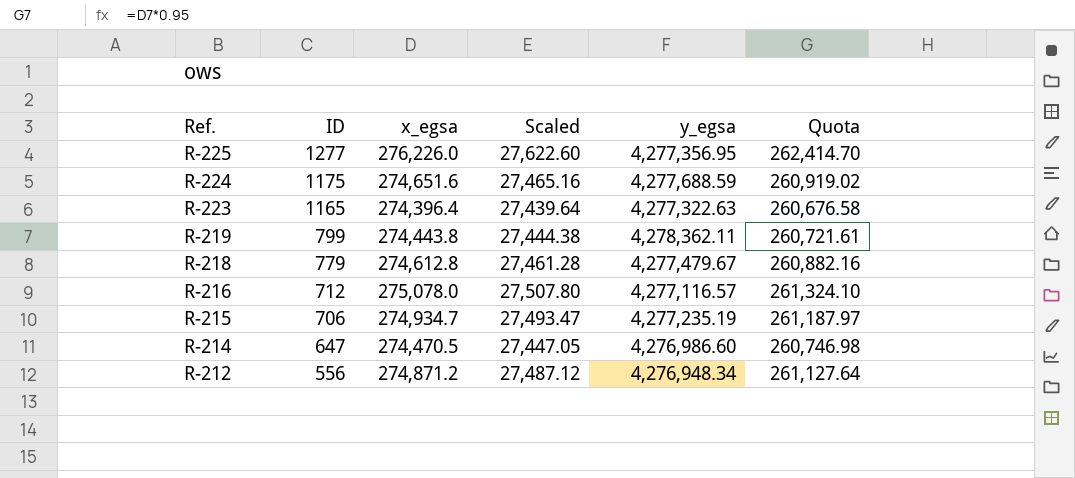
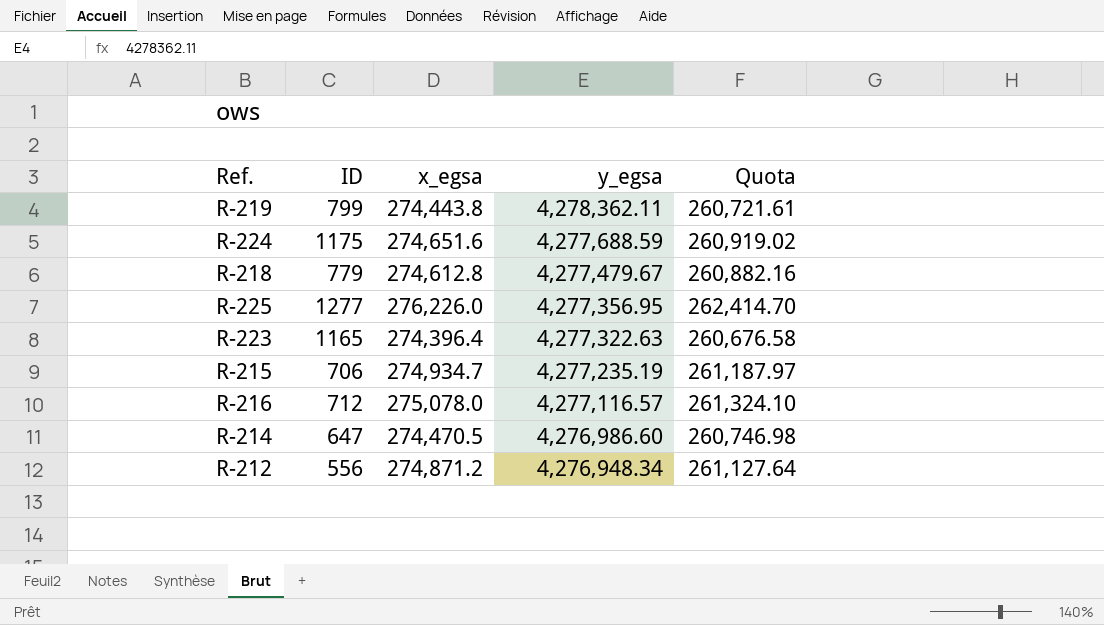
row order: Ref. descending -> y_egsa descending
column Scaled | formula: [x_egsa] * 0.1 -> none

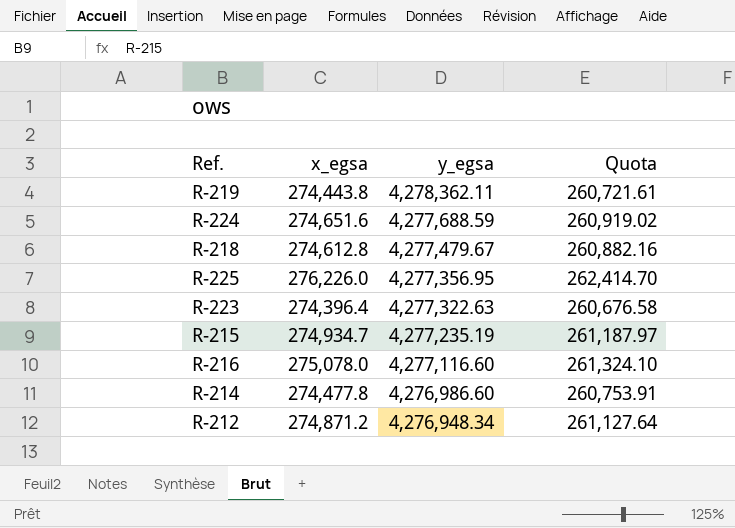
column ID | position: 2 -> none
R-216 | y_egsa: 4,277,116.57 -> 4,277,116.60
R-214 | x_egsa: 274,470.5 -> 274,477.8
R-214 | Quota: 260,746.98 -> 260,753.91

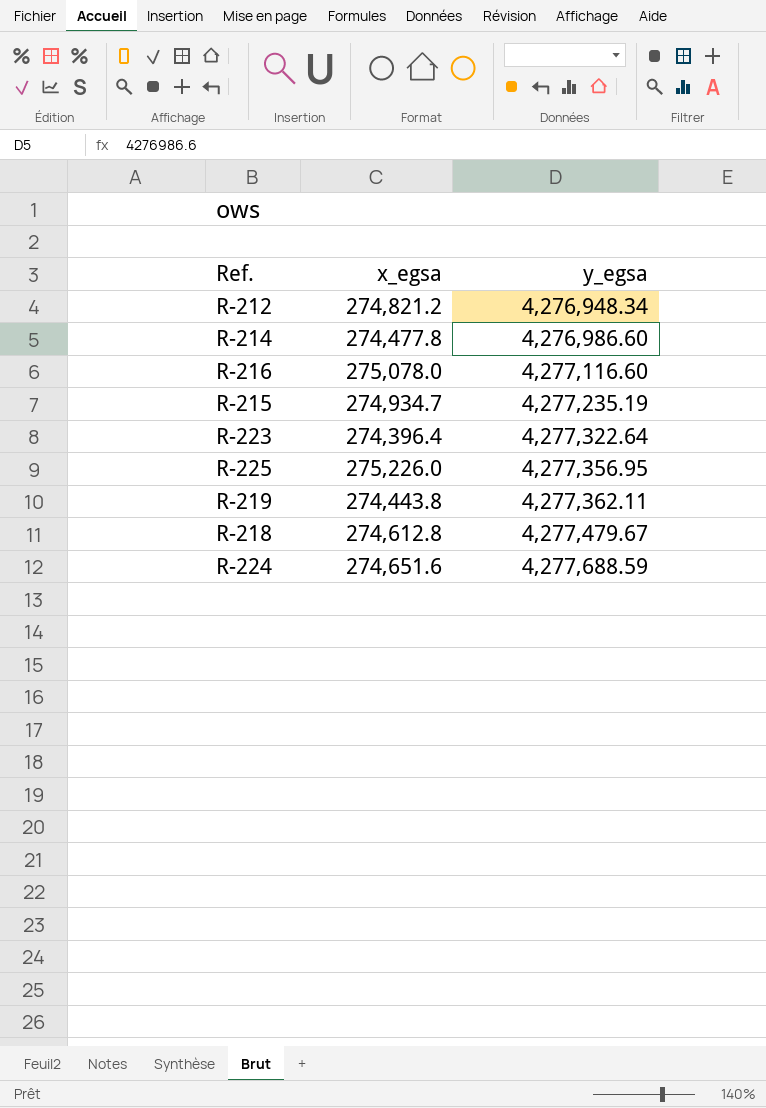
row order: y_egsa descending -> y_egsa ascending
column Quota | formula: [x_egsa] * 0.95 -> none
R-212 | x_egsa: 274,871.2 -> 274,821.2
R-223 | y_egsa: 4,277,322.63 -> 4,277,322.64
R-225 | x_egsa: 276,226.0 -> 275,226.0
R-219 | y_egsa: 4,278,362.11 -> 4,277,362.11

